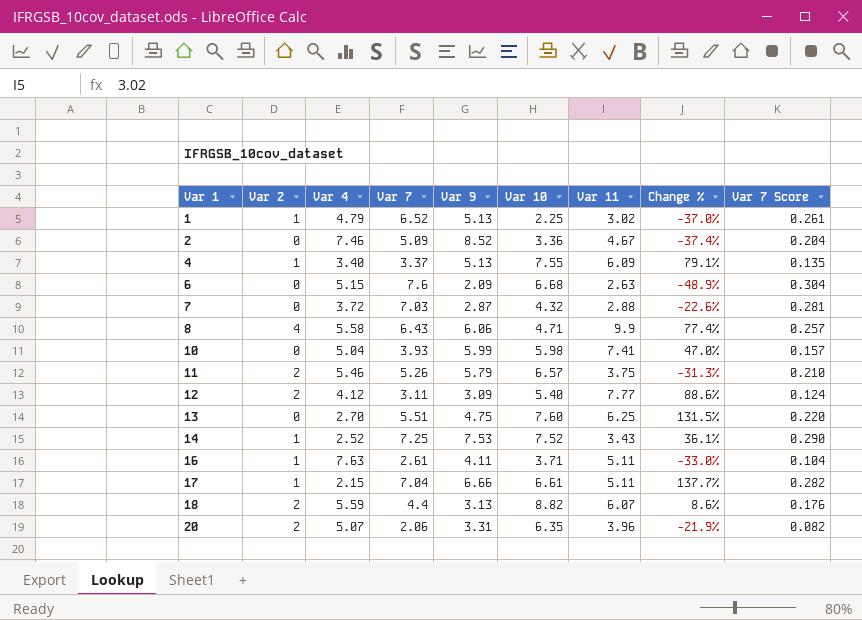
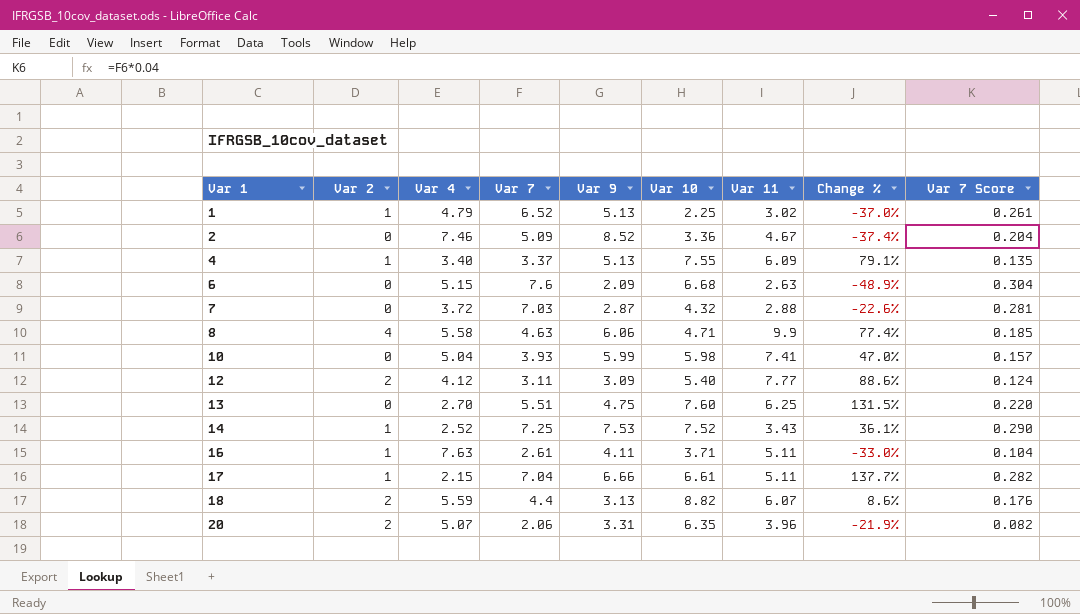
row 11: 2 | 5.46 | 5.26 | 5.79 | 6.57 | 3.75 | -31.3% | 0.210 -> none
8 | Var 7: 6.43 -> 4.63
8 | Var 7 Score: 0.257 -> 0.185

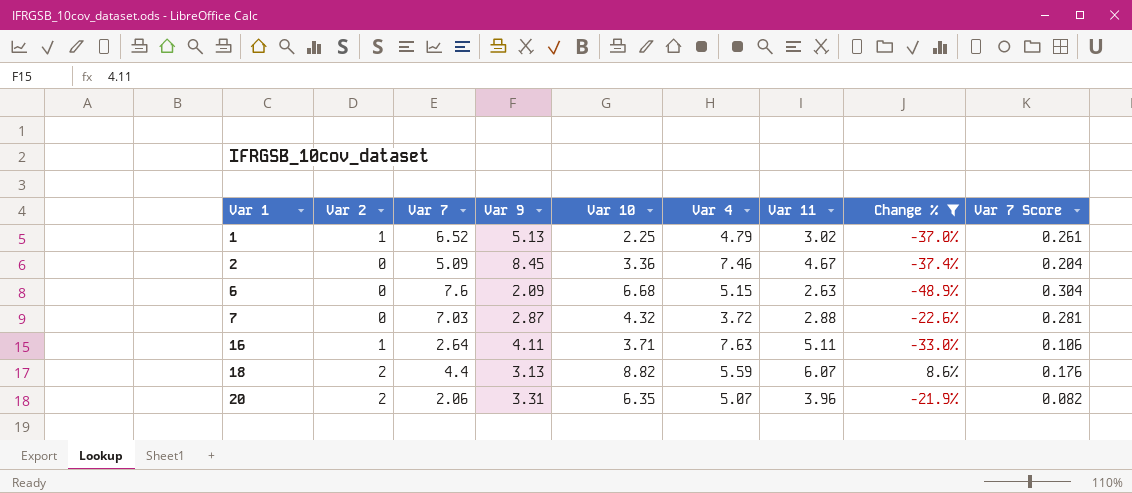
filter: none -> Change % <= 8.6%
column Var 4 | position: 3 -> 6
2 | Var 9: 8.52 -> 8.45
16 | Var 7: 2.61 -> 2.64
16 | Var 7 Score: 0.104 -> 0.106

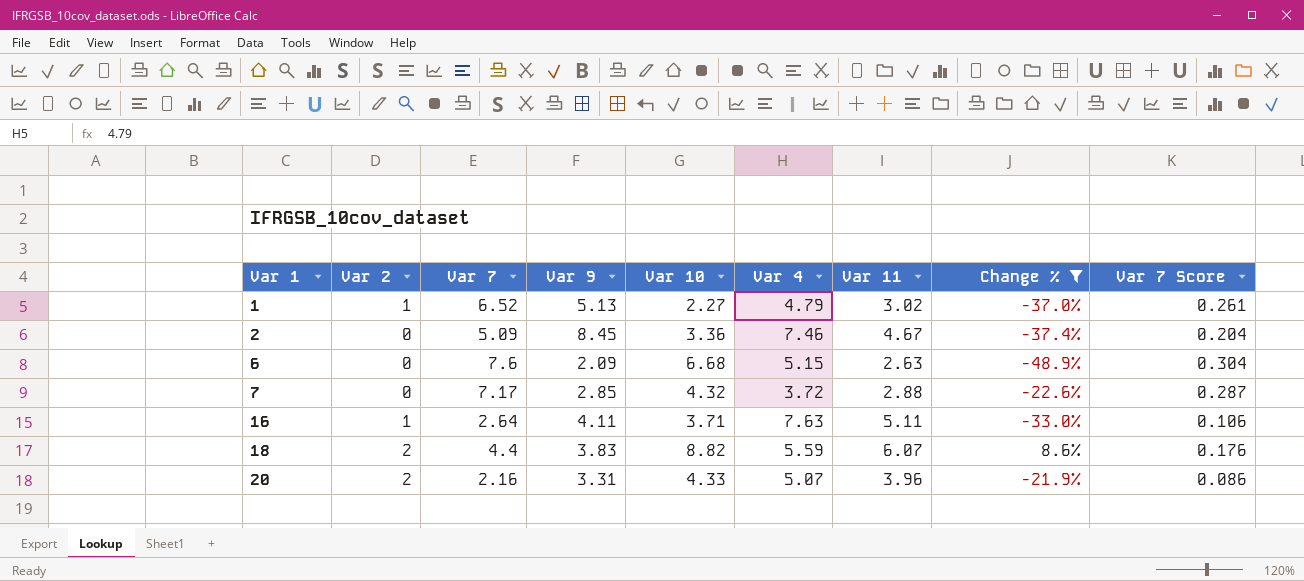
1 | Var 10: 2.25 -> 2.27
7 | Var 7: 7.03 -> 7.17
7 | Var 9: 2.87 -> 2.85
7 | Var 7 Score: 0.281 -> 0.287
18 | Var 9: 3.13 -> 3.83
20 | Var 7: 2.06 -> 2.16
20 | Var 10: 6.35 -> 4.33
20 | Var 7 Score: 0.082 -> 0.086

